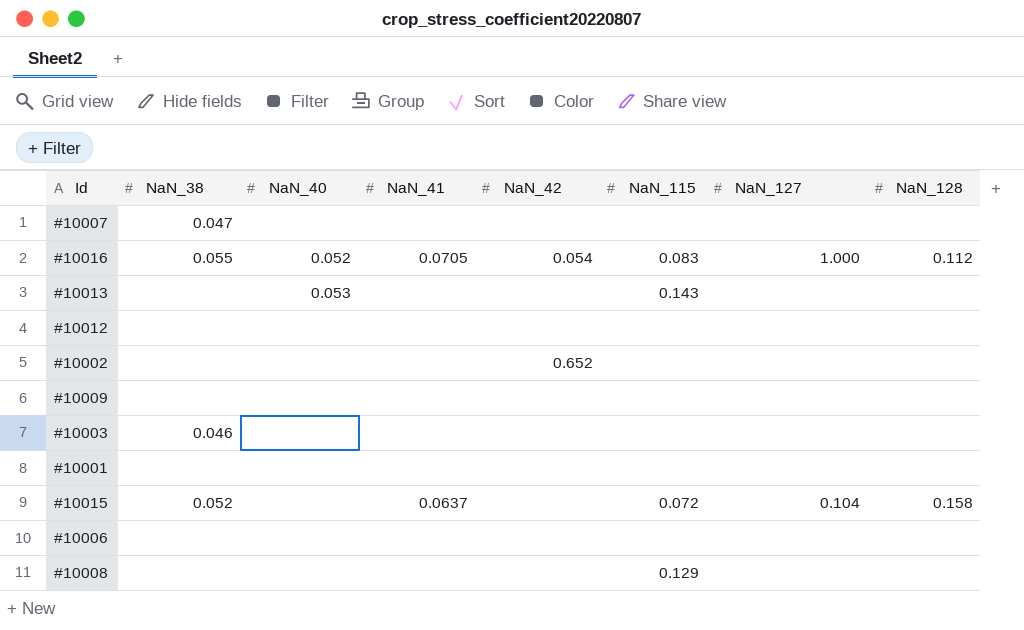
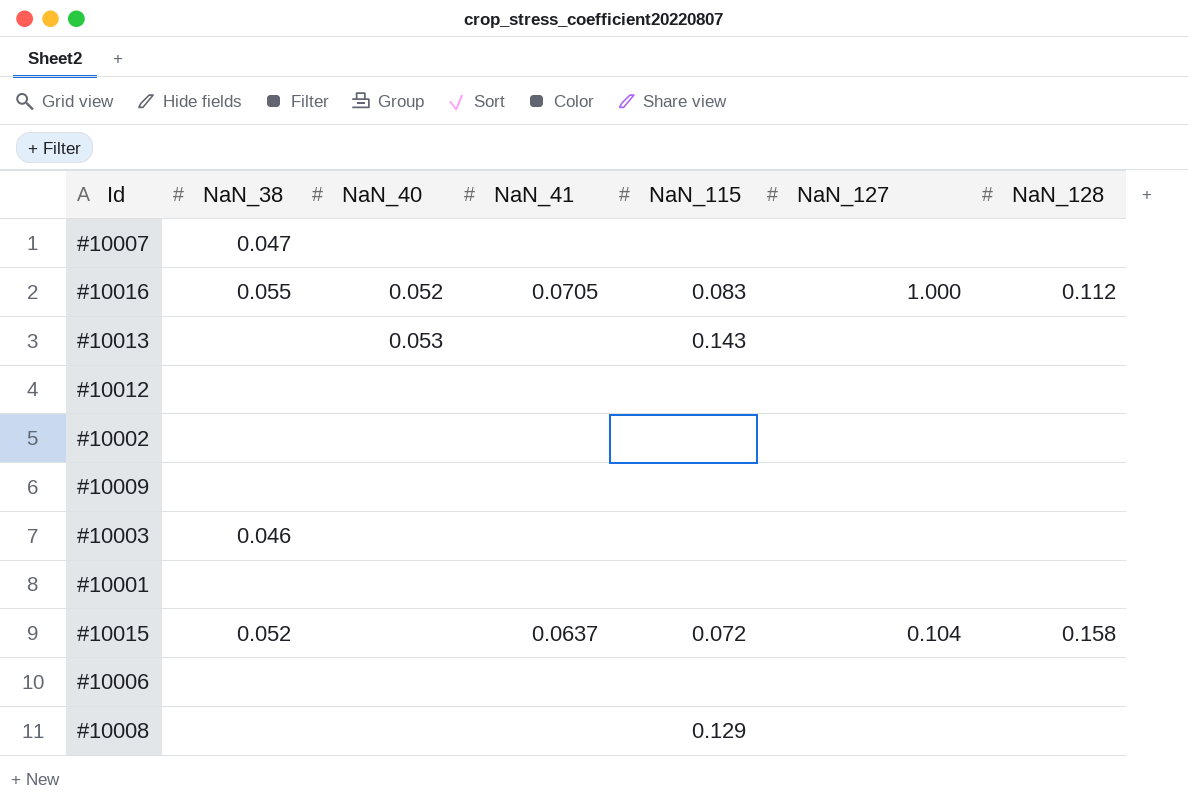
column NaN_42 | position: 5 -> none

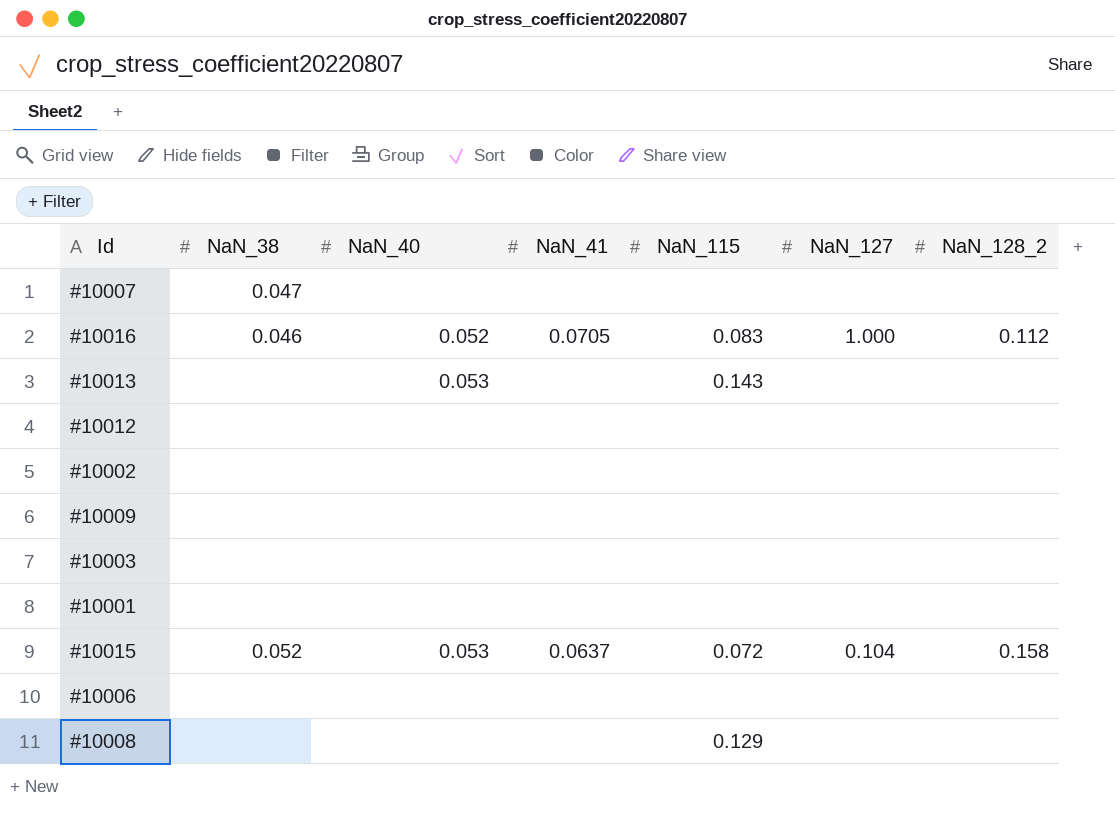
column name: NaN_128 -> NaN_128_2
#10016 | NaN_38: 0.055 -> 0.046
#10003 | NaN_38: 0.046 -> none
#10015 | NaN_40: none -> 0.053

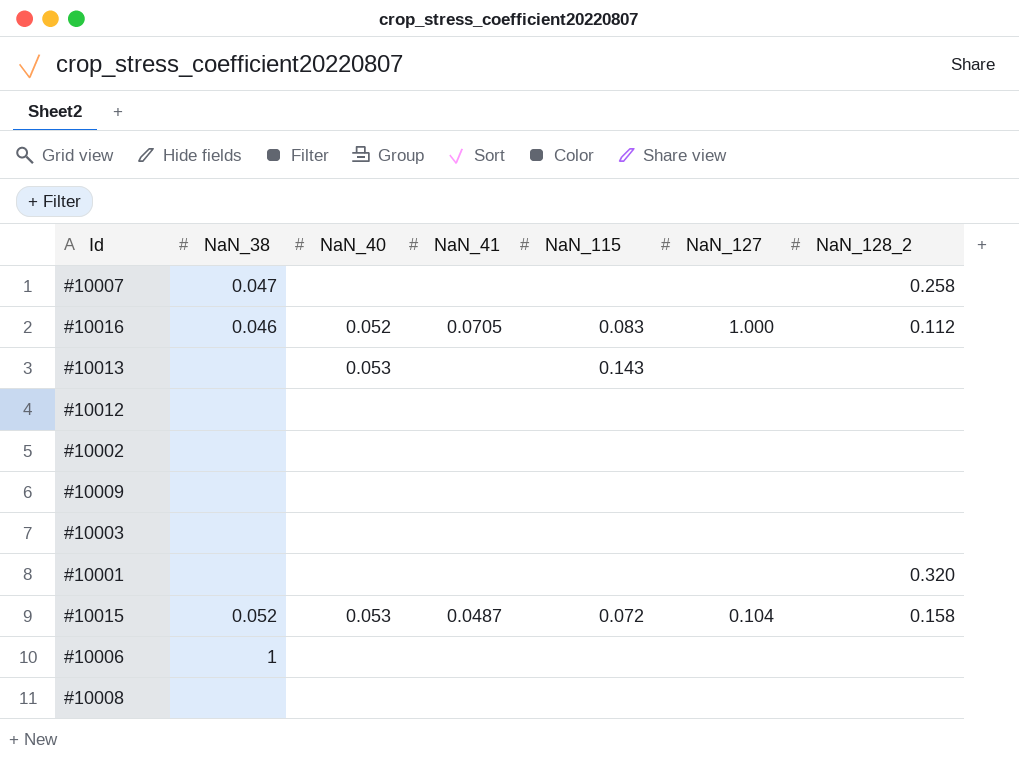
#10007 | NaN_128_2: none -> 0.258
#10001 | NaN_128_2: none -> 0.320
#10015 | NaN_41: 0.0637 -> 0.0487
#10006 | NaN_38: none -> 1
#10008 | NaN_115: 0.129 -> none

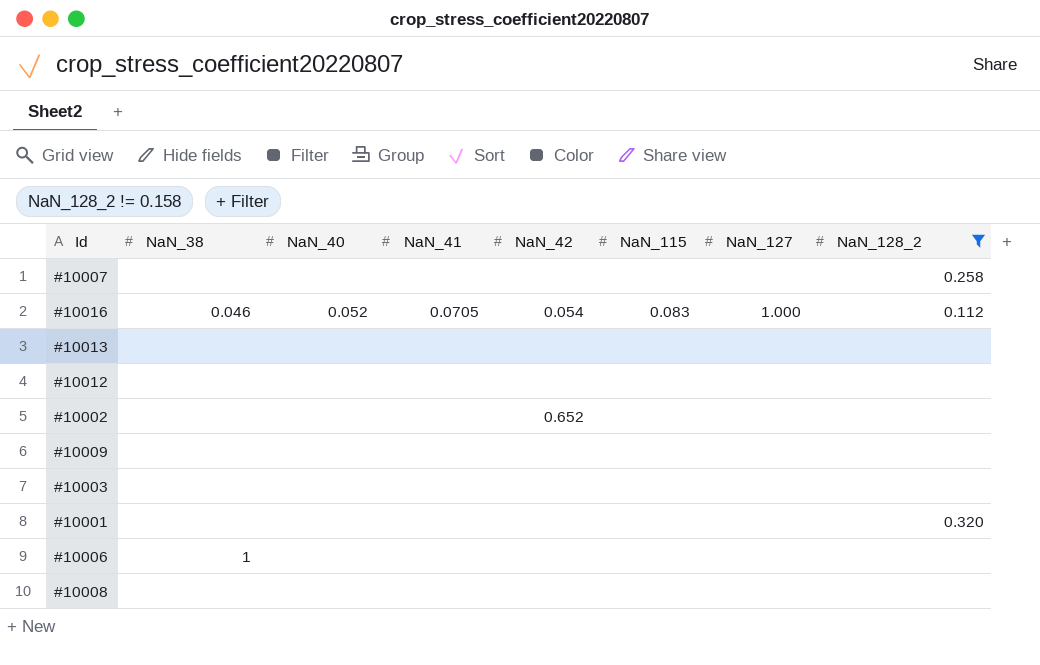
filter: none -> NaN_128_2 != 0.158
column NaN_42 | position: none -> 5
#10007 | NaN_38: 0.047 -> none
#10013 | NaN_40: 0.053 -> none
#10013 | NaN_115: 0.143 -> none

